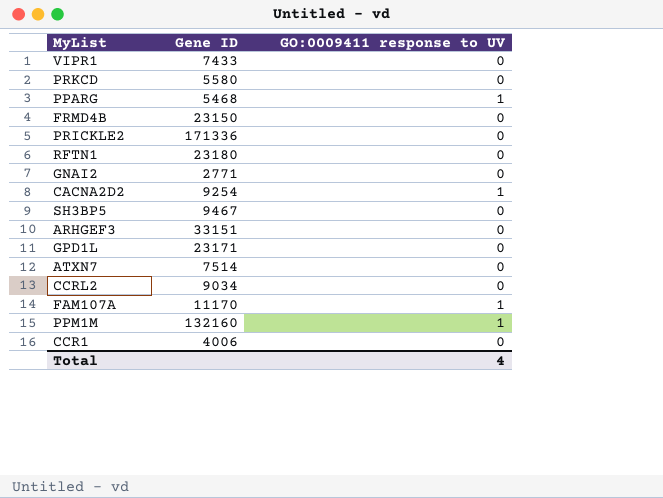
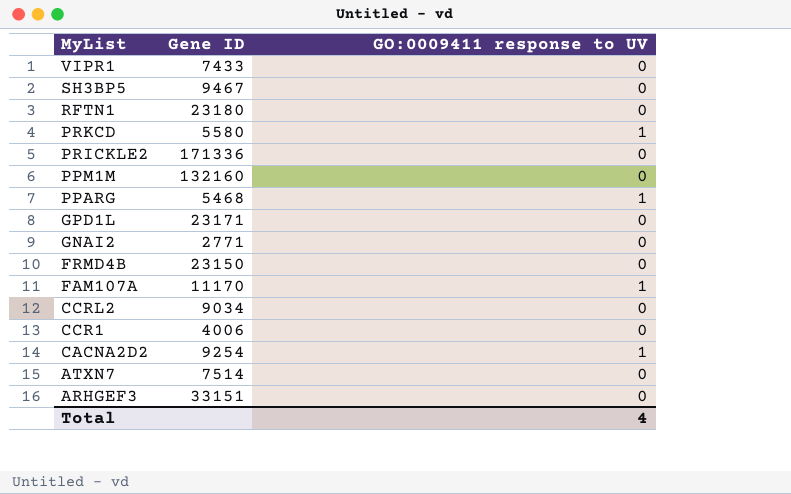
row order: none -> MyList descending
PRKCD | GO:0009411 response to UV: 0 -> 1
PPM1M | GO:0009411 response to UV: 1 -> 0

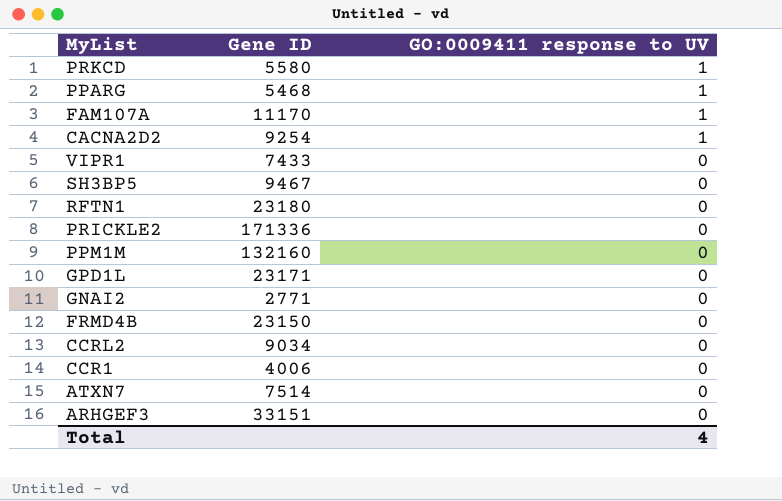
row order: MyList descending -> GO:0009411 response to UV descending

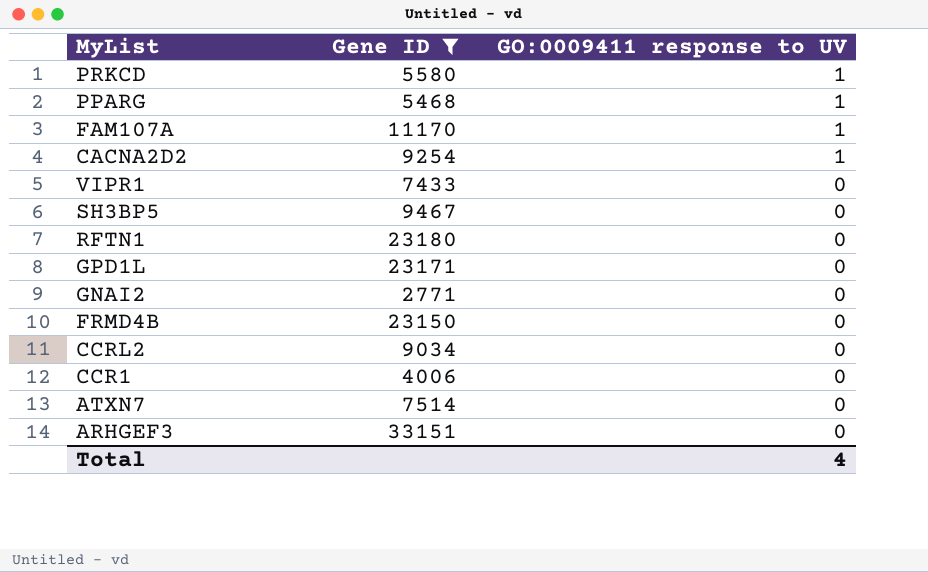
filter: none -> Gene ID <= 33151

